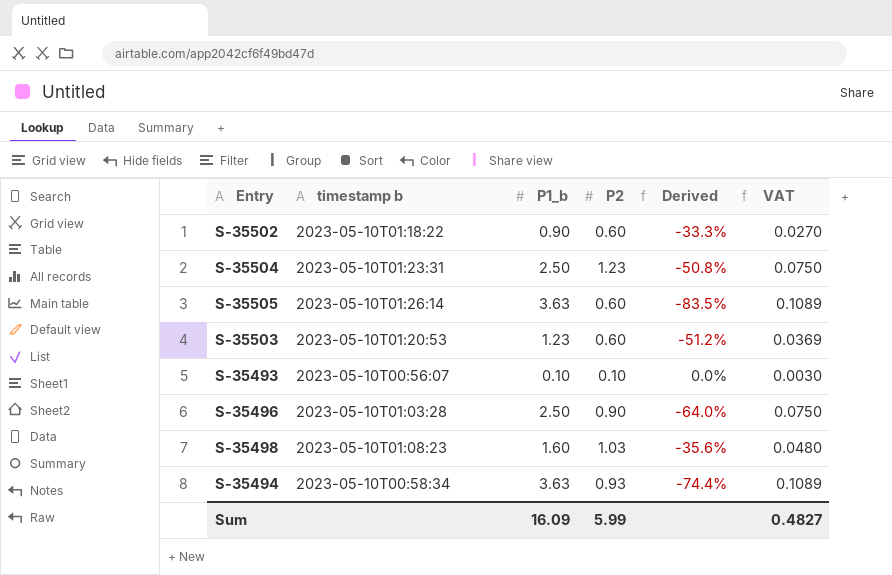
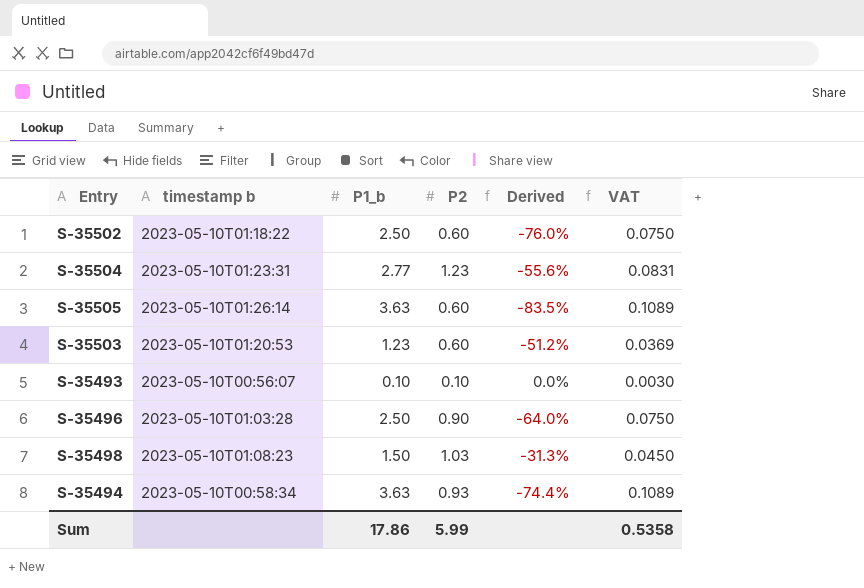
S-35502 | P1_b: 0.90 -> 2.50
S-35502 | Derived: -33.3% -> -76.0%
S-35502 | VAT: 0.0270 -> 0.0750
S-35504 | P1_b: 2.50 -> 2.77
S-35504 | Derived: -50.8% -> -55.6%
S-35504 | VAT: 0.0750 -> 0.0831
S-35498 | P1_b: 1.60 -> 1.50
S-35498 | Derived: -35.6% -> -31.3%
S-35498 | VAT: 0.0480 -> 0.0450
Sum | P1_b: 16.09 -> 17.86
Sum | VAT: 0.4827 -> 0.5358

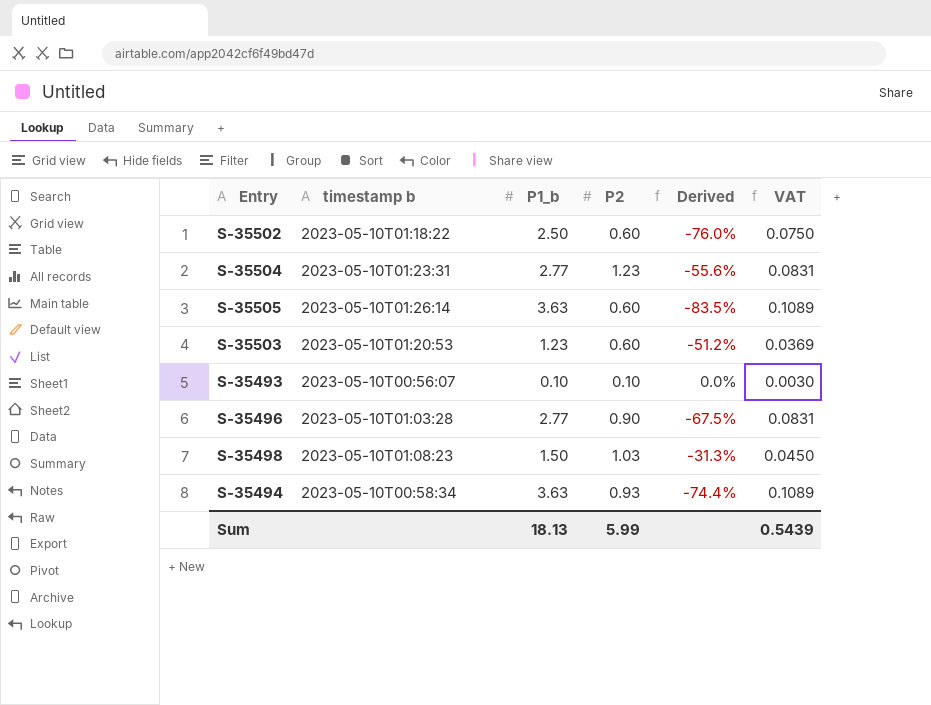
S-35496 | P1_b: 2.50 -> 2.77
S-35496 | Derived: -64.0% -> -67.5%
S-35496 | VAT: 0.0750 -> 0.0831
Sum | P1_b: 17.86 -> 18.13
Sum | VAT: 0.5358 -> 0.5439

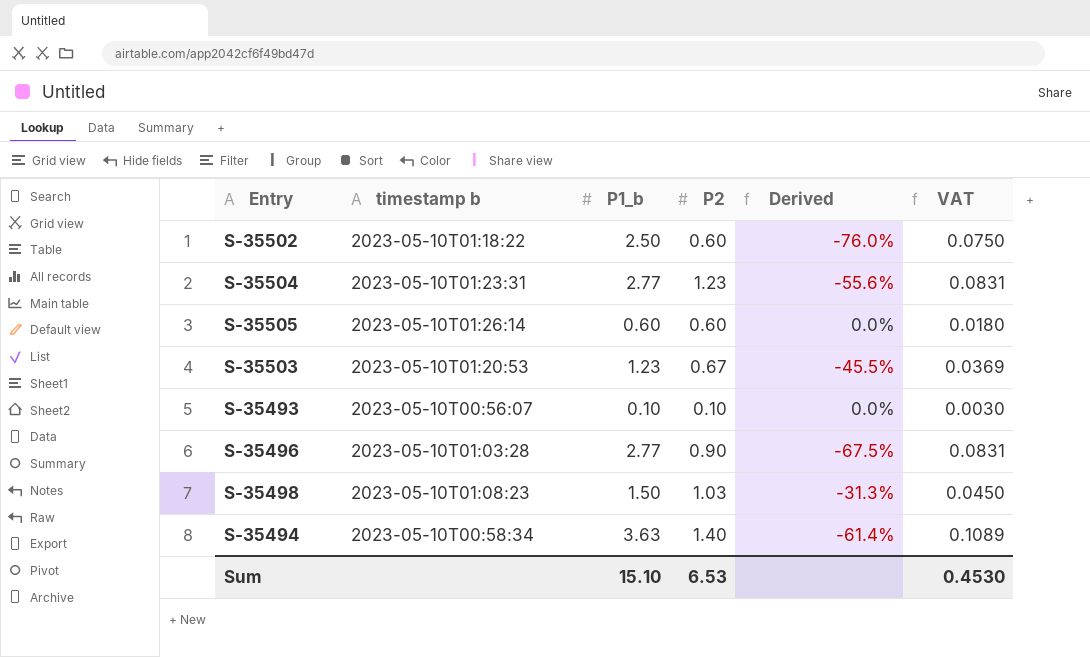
S-35505 | P1_b: 3.63 -> 0.60
S-35505 | Derived: -83.5% -> 0.0%
S-35505 | VAT: 0.1089 -> 0.0180
S-35503 | P2: 0.60 -> 0.67
S-35503 | Derived: -51.2% -> -45.5%
S-35494 | P2: 0.93 -> 1.40
S-35494 | Derived: -74.4% -> -61.4%
Sum | P1_b: 18.13 -> 15.10
Sum | P2: 5.99 -> 6.53
Sum | VAT: 0.5439 -> 0.4530

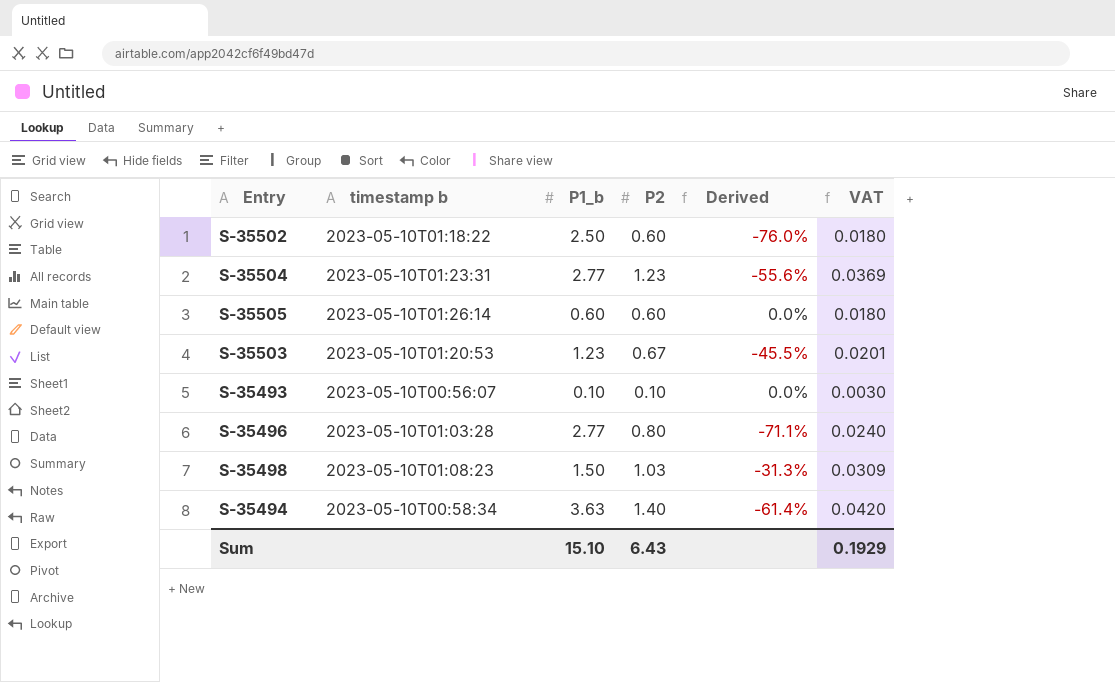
column VAT | formula: [P1_b] * 0.03 -> [P2] * 0.03
S-35496 | P2: 0.90 -> 0.80
S-35496 | Derived: -67.5% -> -71.1%
Sum | P2: 6.53 -> 6.43
Sum | VAT: 0.4530 -> 0.1929

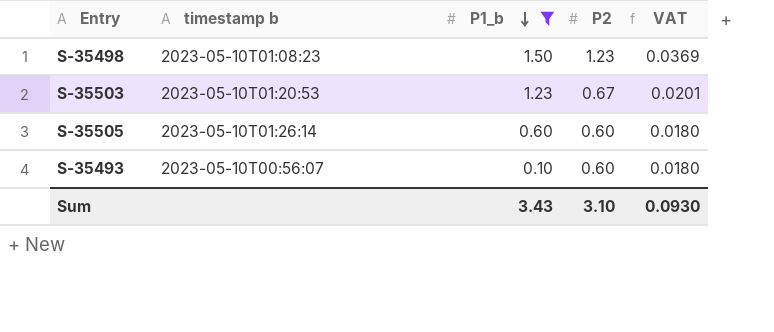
filter: none -> P1_b <= 1.50
row order: none -> P1_b descending
column Derived | formula: ([P2] - [P1_b]) / [P1_b] -> none
S-35498 | P2: 1.03 -> 1.23
S-35498 | VAT: 0.0309 -> 0.0369
S-35493 | P2: 0.10 -> 0.60
S-35493 | VAT: 0.0030 -> 0.0180
Sum | P1_b: 15.10 -> 3.43
Sum | P2: 6.43 -> 3.10
Sum | VAT: 0.1929 -> 0.0930

